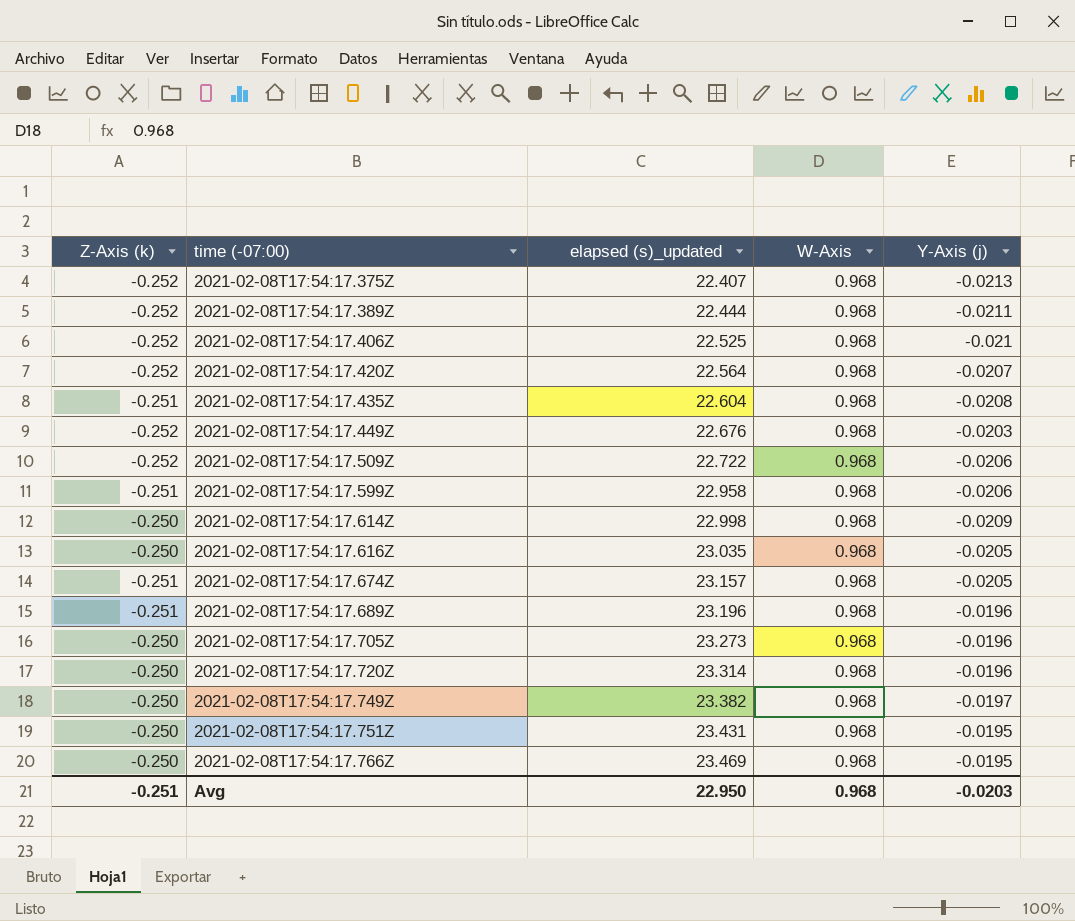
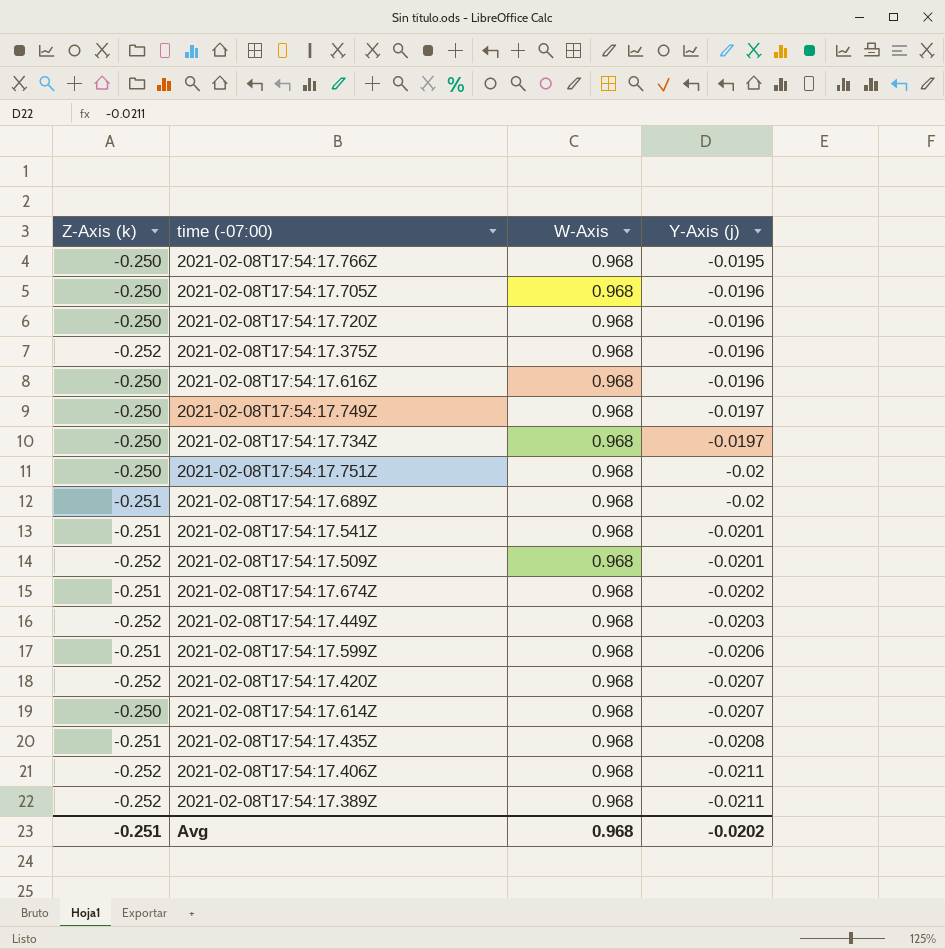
row order: time (-07:00) ascending -> Y-Axis (j) descending
column elapsed (s)_updated | position: 3 -> none
2021-02-08T17:54:17.375Z | Y-Axis (j): -0.0213 -> -0.0196
2021-02-08T17:54:17.616Z | Y-Axis (j): -0.0205 -> -0.0196
row 2021-02-08T17:54:17.734Z: none -> -0.250 | 0.968 | -0.0197
2021-02-08T17:54:17.751Z | Y-Axis (j): -0.0195 -> -0.02
2021-02-08T17:54:17.689Z | Y-Axis (j): -0.0196 -> -0.02
row 2021-02-08T17:54:17.541Z: none -> -0.251 | 0.968 | -0.0201
2021-02-08T17:54:17.509Z | Y-Axis (j): -0.0206 -> -0.0201
2021-02-08T17:54:17.674Z | Y-Axis (j): -0.0205 -> -0.0202
2021-02-08T17:54:17.614Z | Y-Axis (j): -0.0209 -> -0.0207
2021-02-08T17:54:17.406Z | Y-Axis (j): -0.021 -> -0.0211
Avg | Y-Axis (j): -0.0203 -> -0.0202

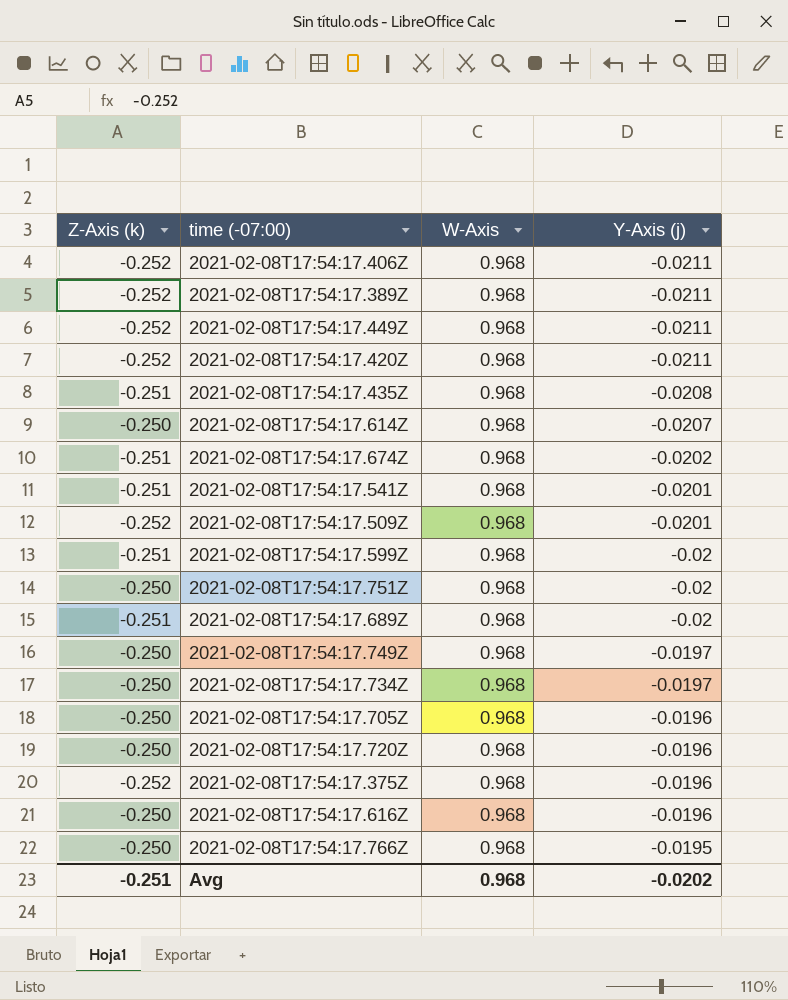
row order: Y-Axis (j) descending -> Y-Axis (j) ascending
2021-02-08T17:54:17.449Z | Y-Axis (j): -0.0203 -> -0.0211
2021-02-08T17:54:17.420Z | Y-Axis (j): -0.0207 -> -0.0211
2021-02-08T17:54:17.599Z | Y-Axis (j): -0.0206 -> -0.02

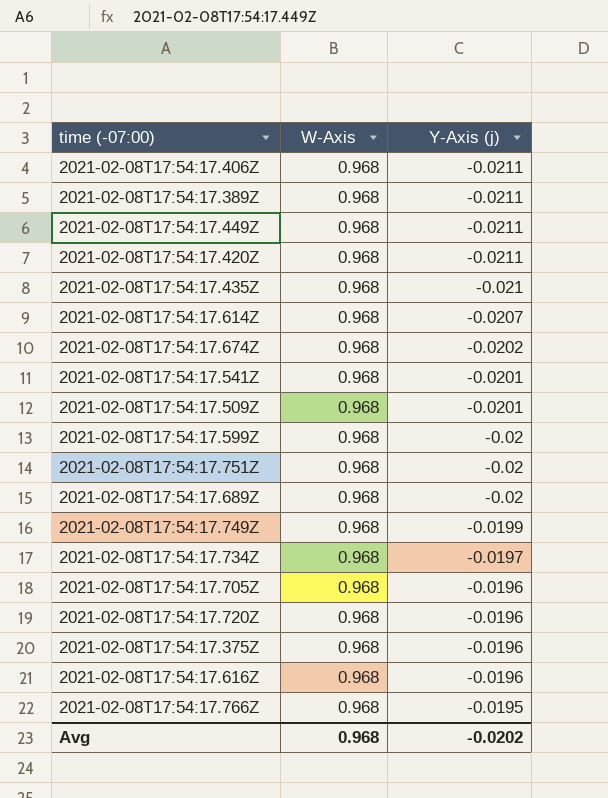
column Z-Axis (k) | position: 1 -> none
2021-02-08T17:54:17.435Z | Y-Axis (j): -0.0208 -> -0.021
2021-02-08T17:54:17.749Z | Y-Axis (j): -0.0197 -> -0.0199

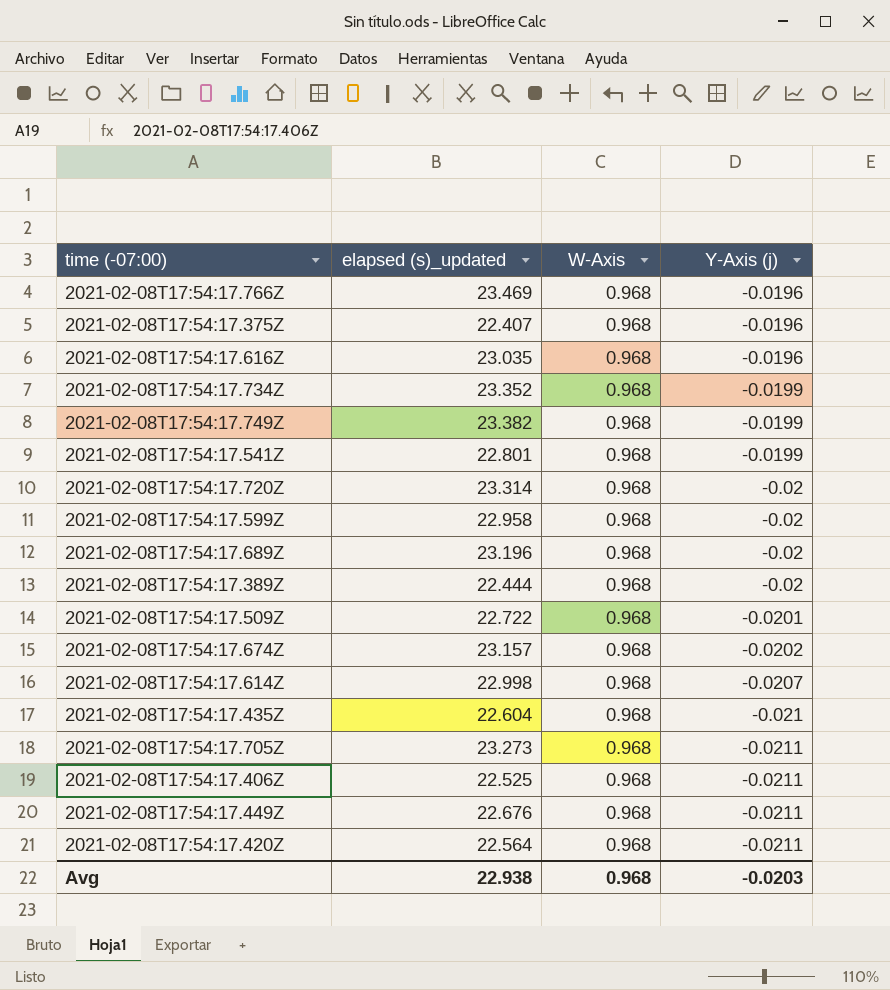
row order: Y-Axis (j) ascending -> Y-Axis (j) descending
column elapsed (s)_updated | position: none -> 2
row 2021-02-08T17:54:17.751Z: 0.968 | -0.02 -> none
2021-02-08T17:54:17.766Z | Y-Axis (j): -0.0195 -> -0.0196
2021-02-08T17:54:17.734Z | Y-Axis (j): -0.0197 -> -0.0199
2021-02-08T17:54:17.541Z | Y-Axis (j): -0.0201 -> -0.0199
2021-02-08T17:54:17.720Z | Y-Axis (j): -0.0196 -> -0.02
2021-02-08T17:54:17.389Z | Y-Axis (j): -0.0211 -> -0.02
2021-02-08T17:54:17.705Z | Y-Axis (j): -0.0196 -> -0.0211
Avg | Y-Axis (j): -0.0202 -> -0.0203

